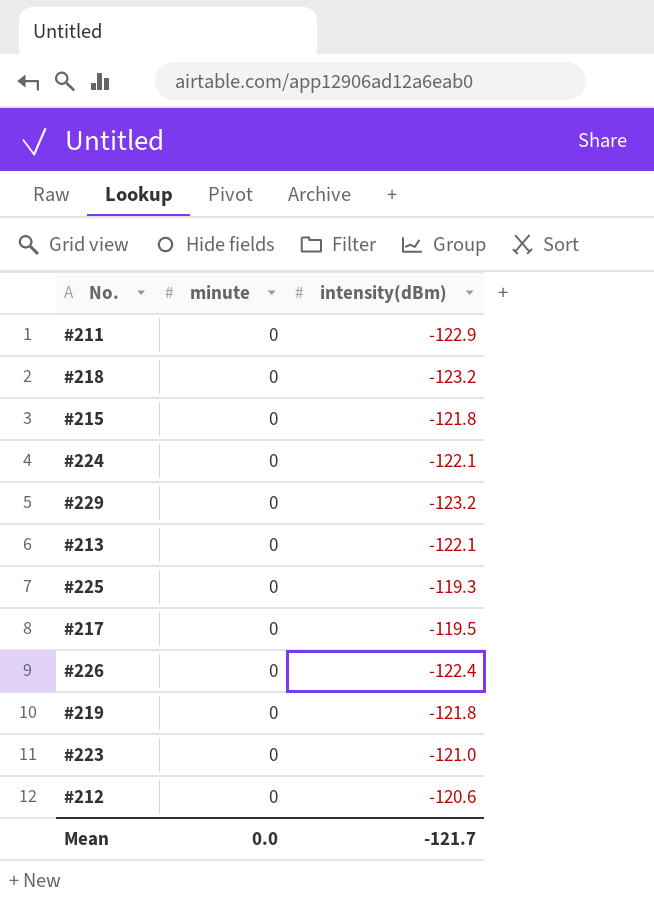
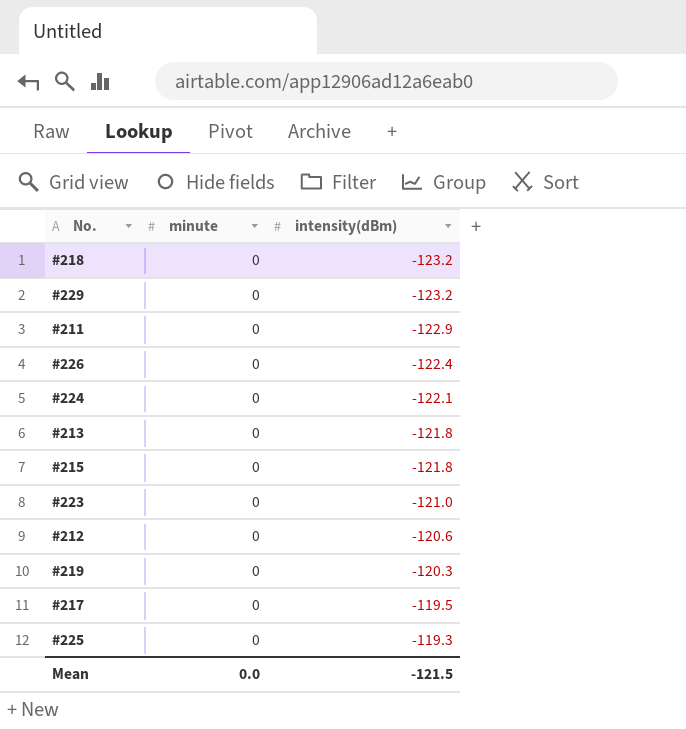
row order: none -> intensity(dBm) ascending
#213 | intensity(dBm): -122.1 -> -121.8
#219 | intensity(dBm): -121.8 -> -120.3
Mean | intensity(dBm): -121.7 -> -121.5

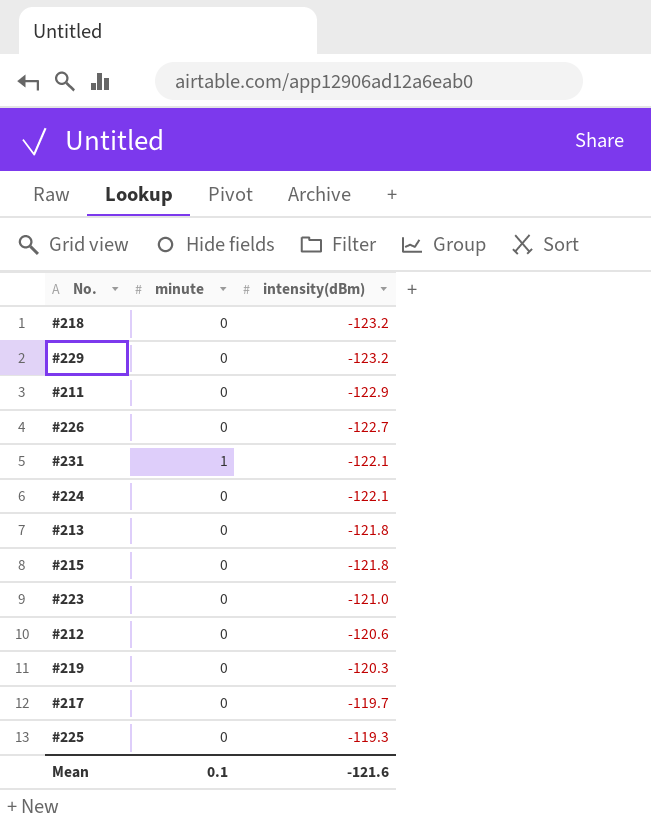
#226 | intensity(dBm): -122.4 -> -122.7
row #231: none -> 1 | -122.1
#217 | intensity(dBm): -119.5 -> -119.7
Mean | minute: 0.0 -> 0.1
Mean | intensity(dBm): -121.5 -> -121.6

